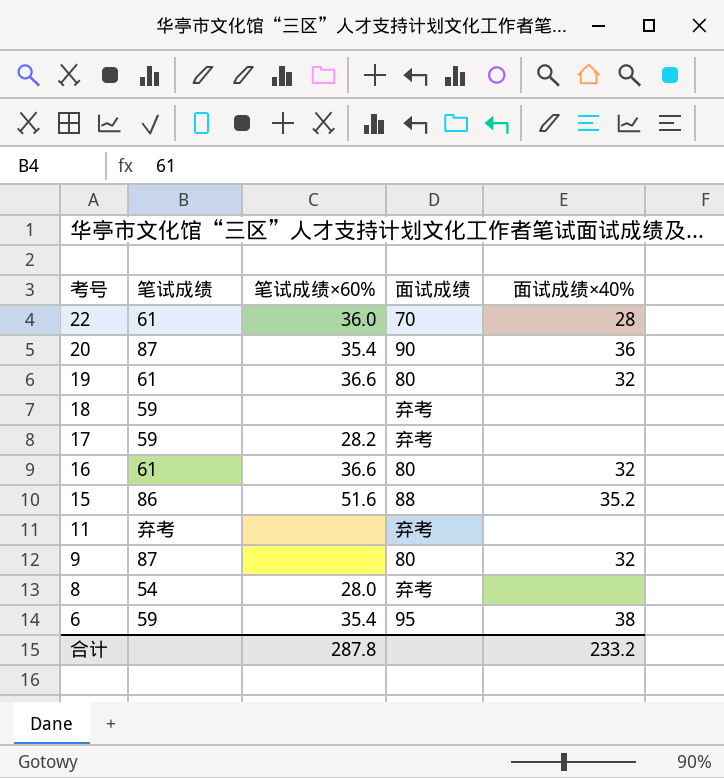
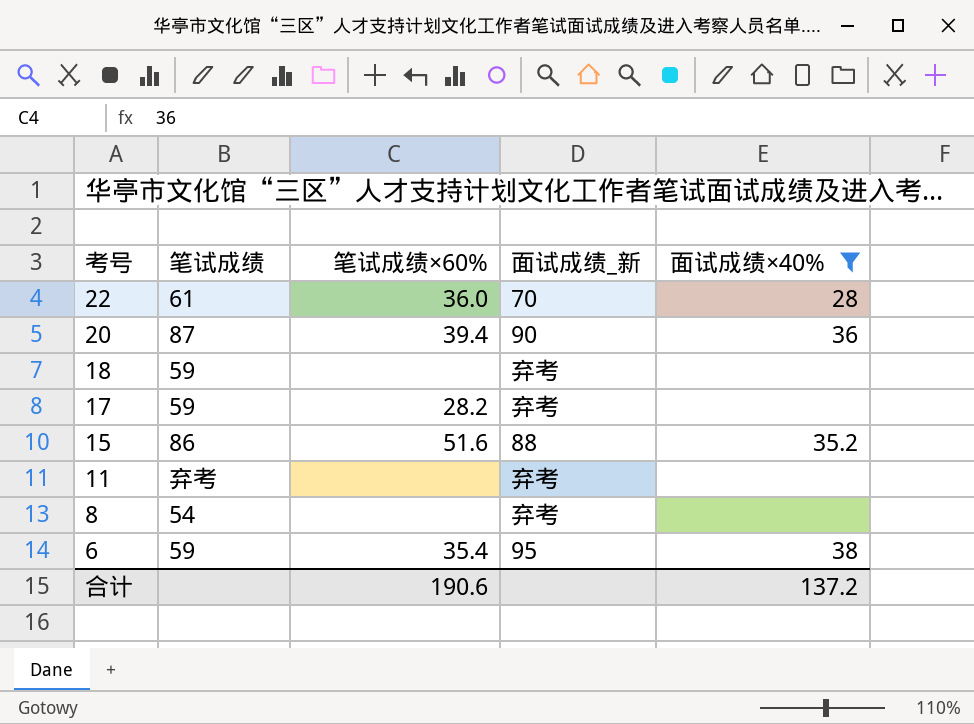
filter: none -> 面试成绩×40% != 32
column name: 面试成绩 -> 面试成绩_新
20 | 笔试成绩×60%: 35.4 -> 39.4
8 | 笔试成绩×60%: 28.0 -> none
合计 | 笔试成绩×60%: 287.8 -> 190.6
合计 | 面试成绩×40%: 233.2 -> 137.2

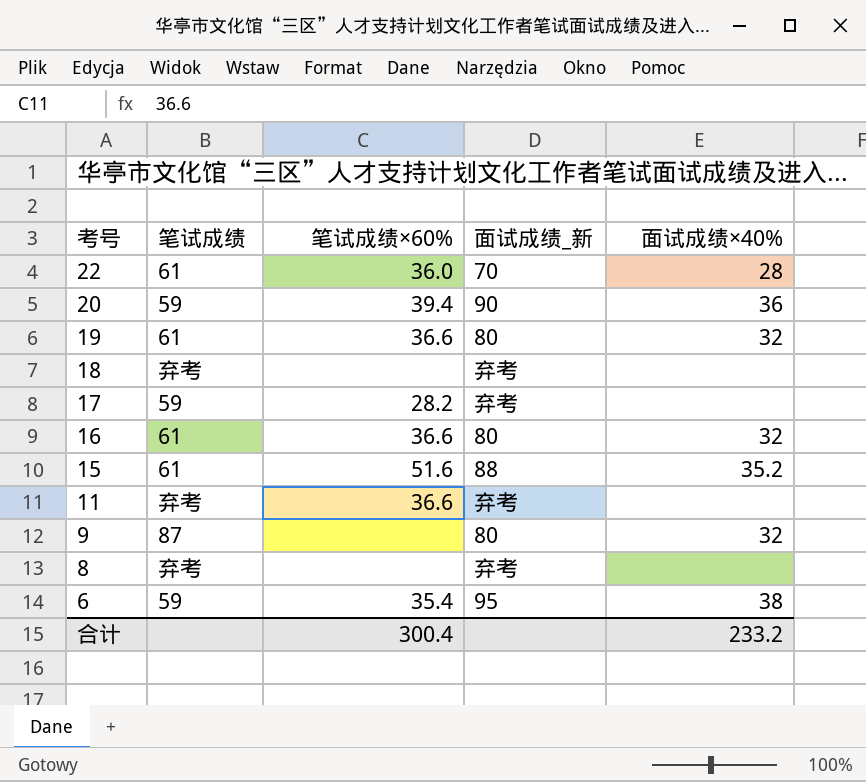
filter: 面试成绩×40% != 32 -> none
20 | 笔试成绩: 87 -> 59
18 | 笔试成绩: 59 -> 弃考
15 | 笔试成绩: 86 -> 61
11 | 笔试成绩×60%: none -> 36.6
8 | 笔试成绩: 54 -> 弃考
合计 | 笔试成绩×60%: 190.6 -> 300.4
合计 | 面试成绩×40%: 137.2 -> 233.2

